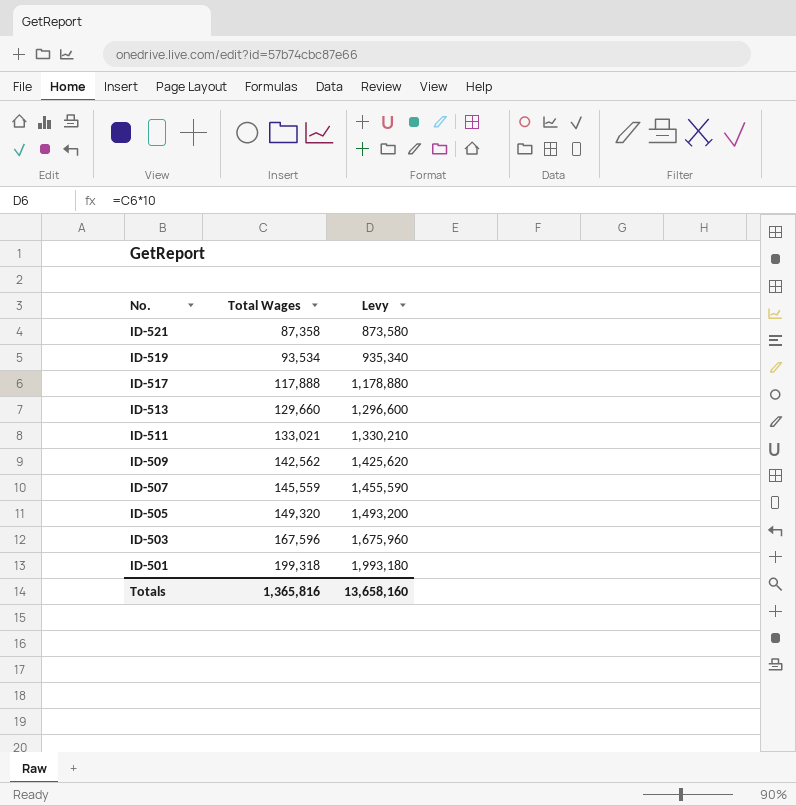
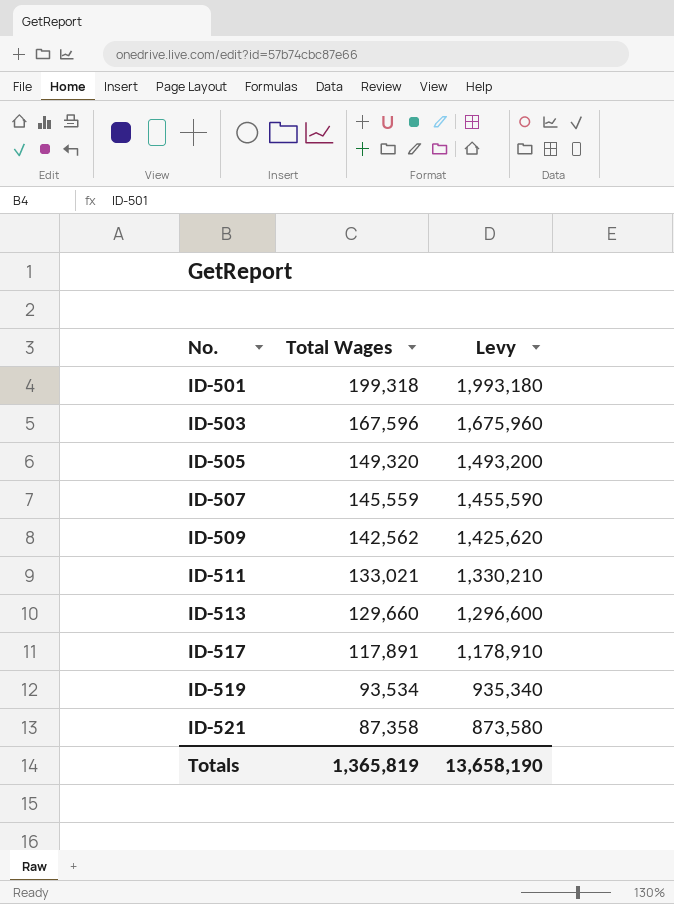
row order: No. descending -> No. ascending
ID-517 | Total Wages: 117,888 -> 117,891
ID-517 | Levy: 1,178,880 -> 1,178,910
Totals | Total Wages: 1,365,816 -> 1,365,819
Totals | Levy: 13,658,160 -> 13,658,190

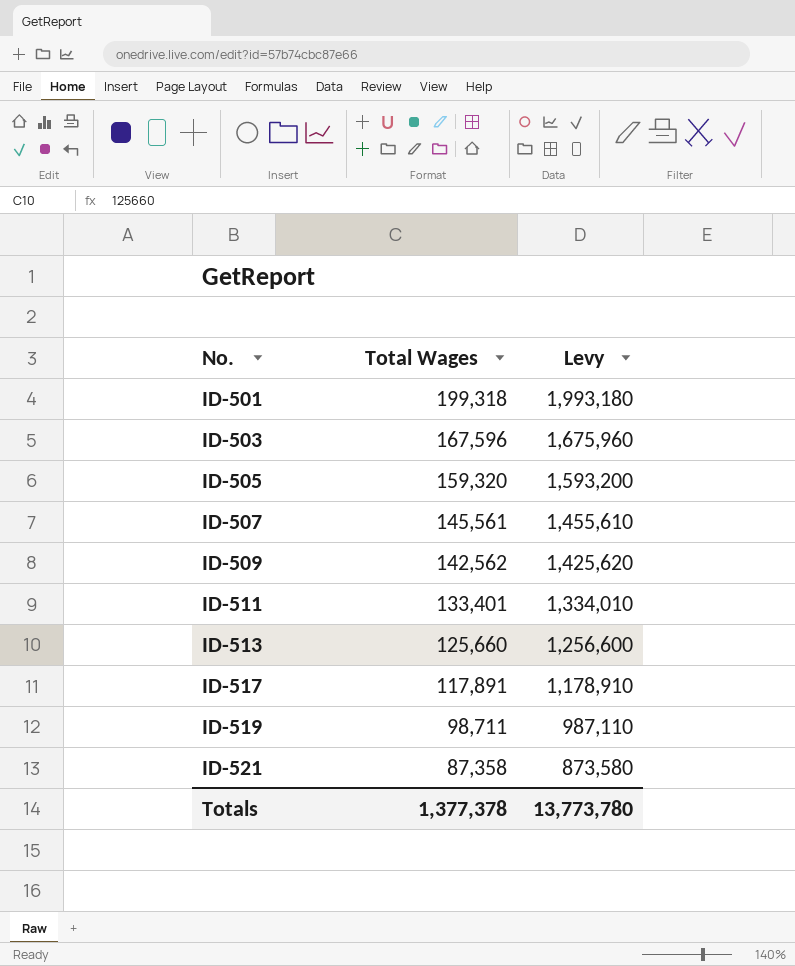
ID-505 | Total Wages: 149,320 -> 159,320
ID-505 | Levy: 1,493,200 -> 1,593,200
ID-507 | Total Wages: 145,559 -> 145,561
ID-507 | Levy: 1,455,590 -> 1,455,610
ID-511 | Total Wages: 133,021 -> 133,401
ID-511 | Levy: 1,330,210 -> 1,334,010
ID-513 | Total Wages: 129,660 -> 125,660
ID-513 | Levy: 1,296,600 -> 1,256,600
ID-519 | Total Wages: 93,534 -> 98,711
ID-519 | Levy: 935,340 -> 987,110
Totals | Total Wages: 1,365,819 -> 1,377,378
Totals | Levy: 13,658,190 -> 13,773,780

